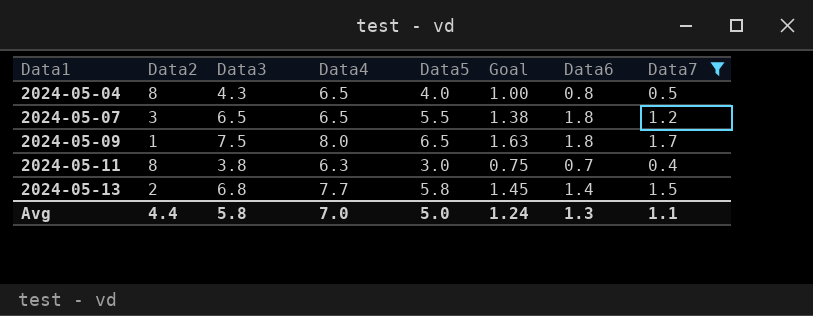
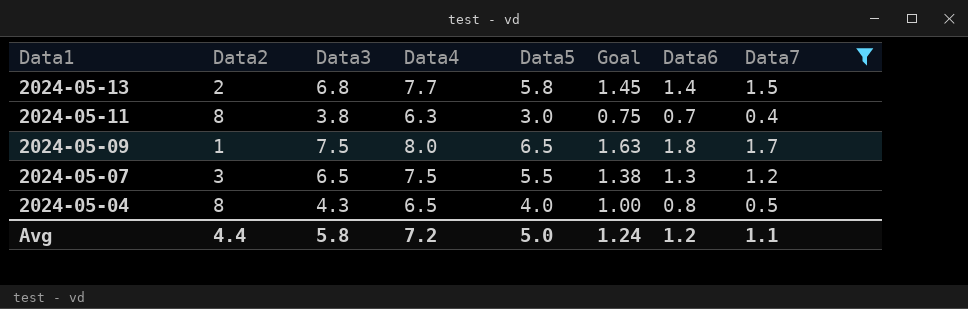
row order: Data1 ascending -> Data1 descending
2024-05-07 | Data4: 6.5 -> 7.5
2024-05-07 | Data6: 1.8 -> 1.3
Avg | Data4: 7.0 -> 7.2
Avg | Data6: 1.3 -> 1.2

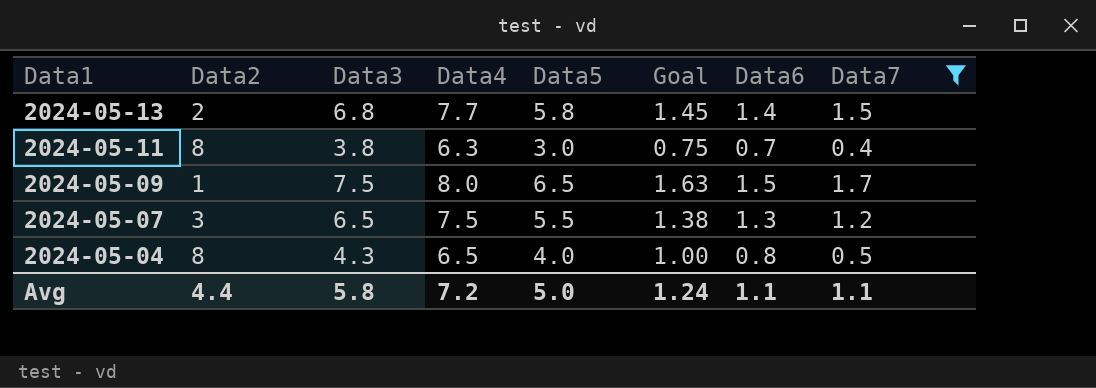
2024-05-09 | Data6: 1.8 -> 1.5
Avg | Data6: 1.2 -> 1.1

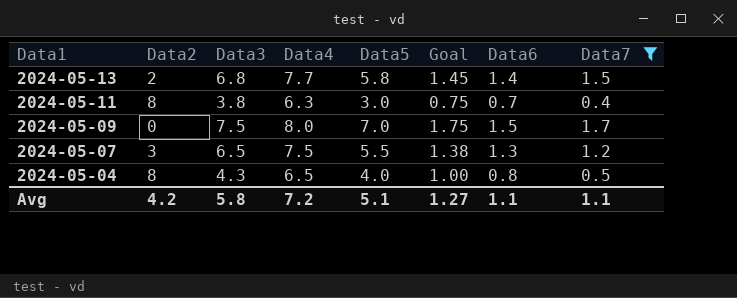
2024-05-09 | Data2: 1 -> 0
2024-05-09 | Data5: 6.5 -> 7.0
2024-05-09 | Goal: 1.63 -> 1.75
Avg | Data2: 4.4 -> 4.2
Avg | Data5: 5.0 -> 5.1
Avg | Goal: 1.24 -> 1.27

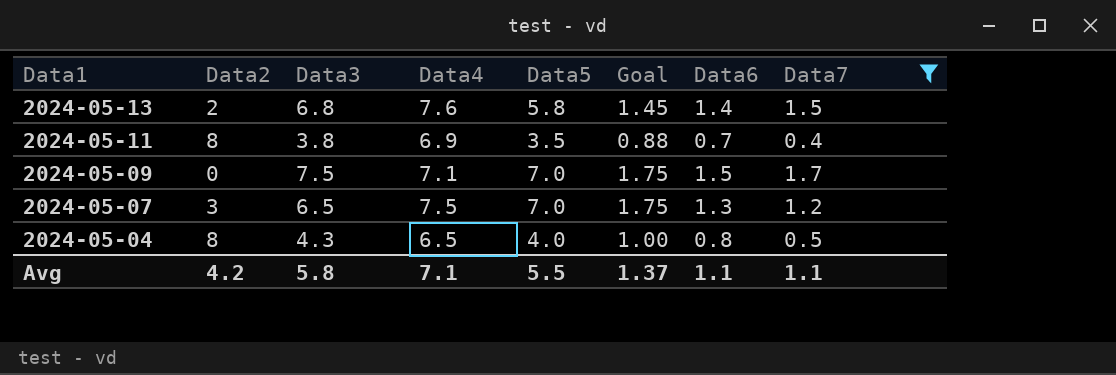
2024-05-13 | Data4: 7.7 -> 7.6
2024-05-11 | Data4: 6.3 -> 6.9
2024-05-11 | Data5: 3.0 -> 3.5
2024-05-11 | Goal: 0.75 -> 0.88
2024-05-09 | Data4: 8.0 -> 7.1
2024-05-07 | Data5: 5.5 -> 7.0
2024-05-07 | Goal: 1.38 -> 1.75
Avg | Data4: 7.2 -> 7.1
Avg | Data5: 5.1 -> 5.5
Avg | Goal: 1.27 -> 1.37

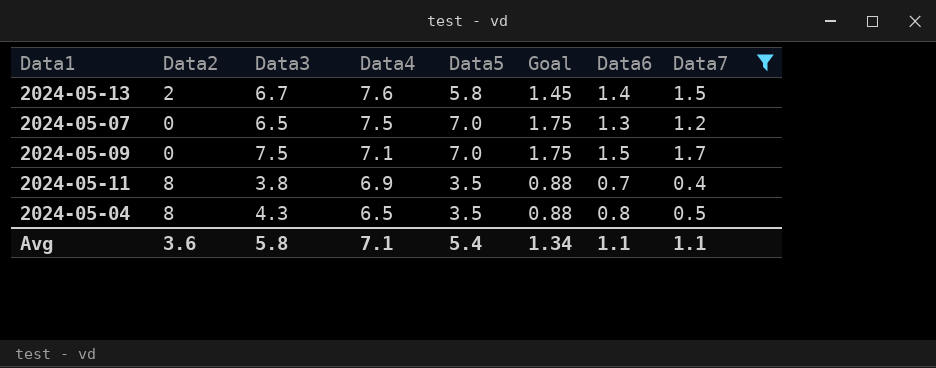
row order: Data1 descending -> Data4 descending
2024-05-13 | Data3: 6.8 -> 6.7
2024-05-07 | Data2: 3 -> 0
2024-05-04 | Data5: 4.0 -> 3.5
2024-05-04 | Goal: 1.00 -> 0.88
Avg | Data2: 4.2 -> 3.6
Avg | Data5: 5.5 -> 5.4
Avg | Goal: 1.37 -> 1.34

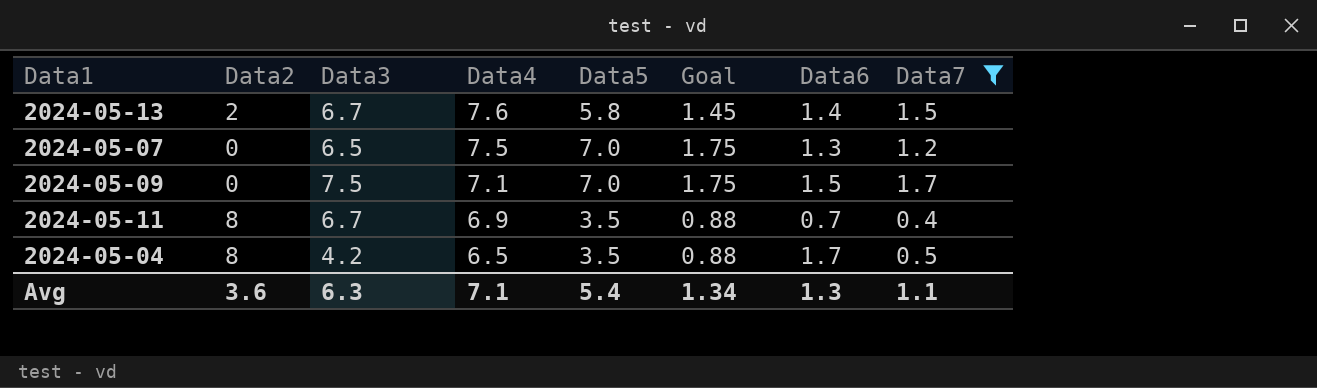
2024-05-11 | Data3: 3.8 -> 6.7
2024-05-04 | Data3: 4.3 -> 4.2
2024-05-04 | Data6: 0.8 -> 1.7
Avg | Data3: 5.8 -> 6.3
Avg | Data6: 1.1 -> 1.3

